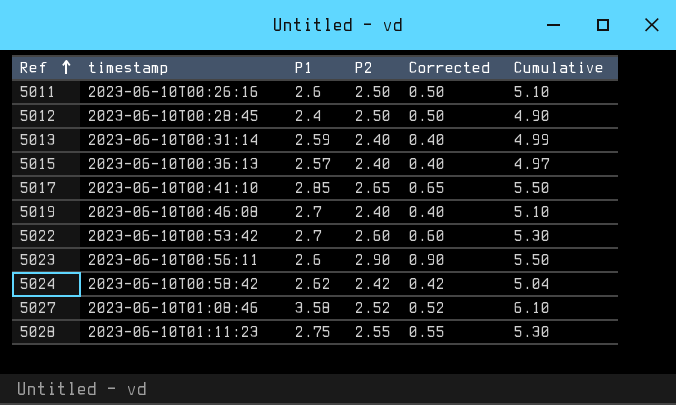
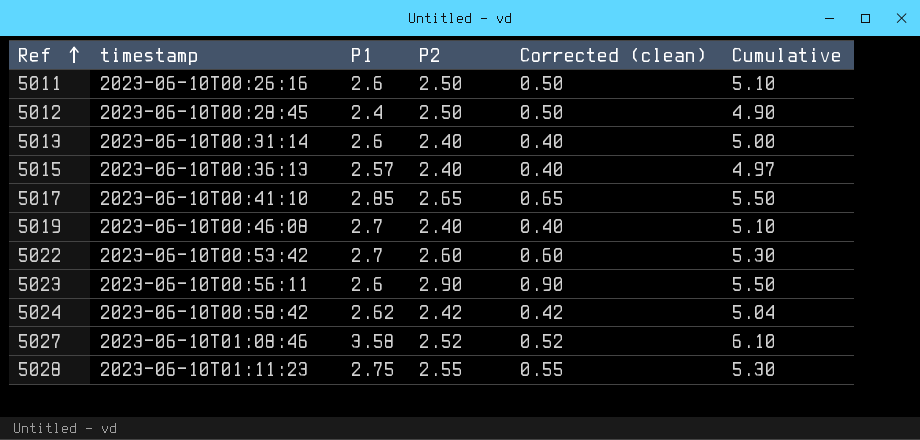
column name: Corrected -> Corrected (clean)
5013 | P1: 2.59 -> 2.6
5013 | Cumulative: 4.99 -> 5.00

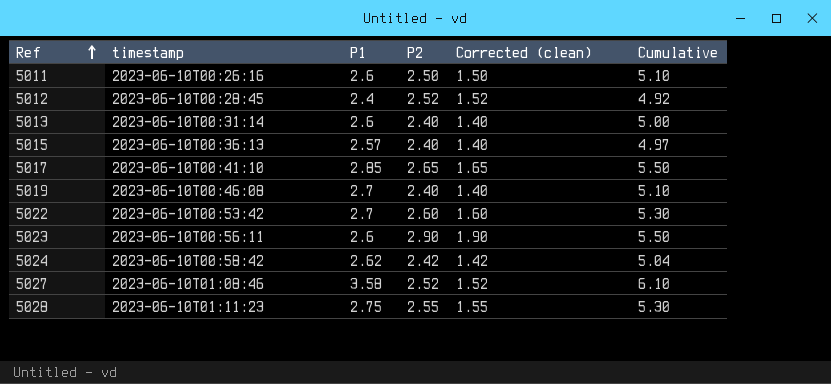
column Corrected (clean) | formula: [P2] - 2 -> [P2] - 1
5012 | P2: 2.50 -> 2.52
5012 | Cumulative: 4.90 -> 4.92

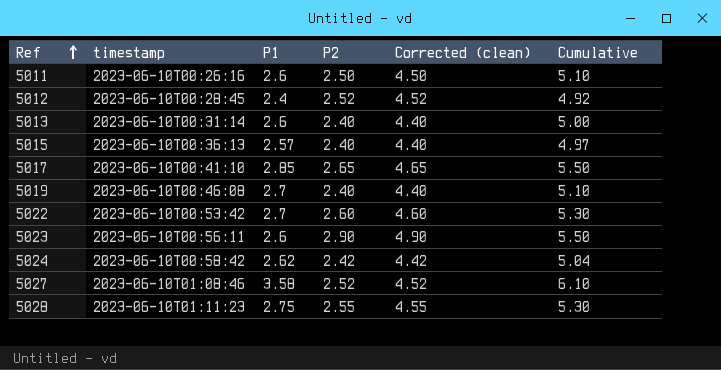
column Corrected (clean) | formula: [P2] - 1 -> [P2] + 2

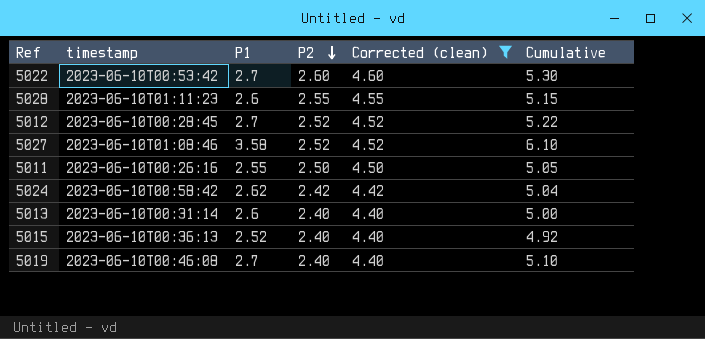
filter: none -> Corrected (clean) <= 4.60
row order: Ref ascending -> P2 descending
5028 | P1: 2.75 -> 2.6
5028 | Cumulative: 5.30 -> 5.15
5012 | P1: 2.4 -> 2.7
5012 | Cumulative: 4.92 -> 5.22
5011 | P1: 2.6 -> 2.55
5011 | Cumulative: 5.10 -> 5.05
5015 | P1: 2.57 -> 2.52
5015 | Cumulative: 4.97 -> 4.92

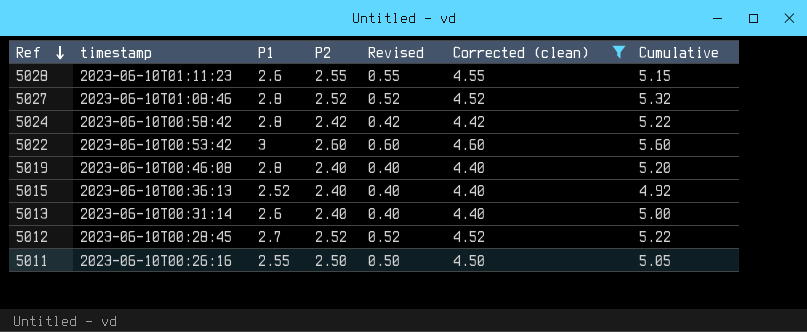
row order: P2 descending -> Ref descending
column Revised | formula: none -> [P2] - 2
5027 | P1: 3.58 -> 2.8
5027 | Cumulative: 6.10 -> 5.32
5024 | P1: 2.62 -> 2.8
5024 | Cumulative: 5.04 -> 5.22
5022 | P1: 2.7 -> 3
5022 | Cumulative: 5.30 -> 5.60
5019 | P1: 2.7 -> 2.8
5019 | Cumulative: 5.10 -> 5.20

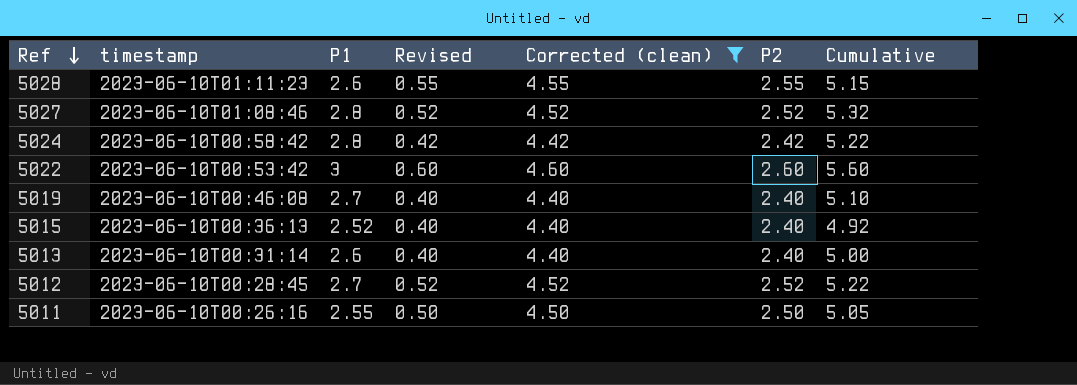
column P2 | position: 4 -> 6
5019 | P1: 2.8 -> 2.7
5019 | Cumulative: 5.20 -> 5.10

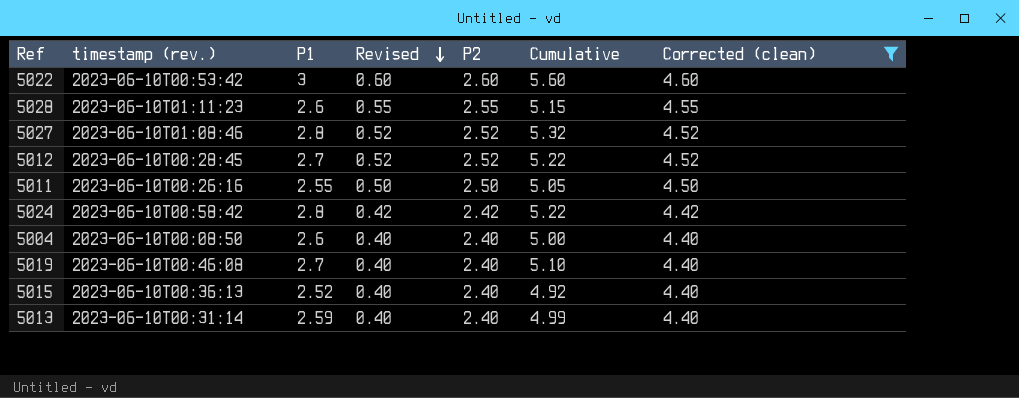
row order: Ref descending -> Revised descending
column name: timestamp -> timestamp (rev.)
column Corrected (clean) | position: 5 -> 7
row 5004: none -> 2023-06-10T00:08:50 | 2.6 | 0.40 | 2.40 | 5.00 | 4.40
5013 | P1: 2.6 -> 2.59
5013 | Cumulative: 5.00 -> 4.99

